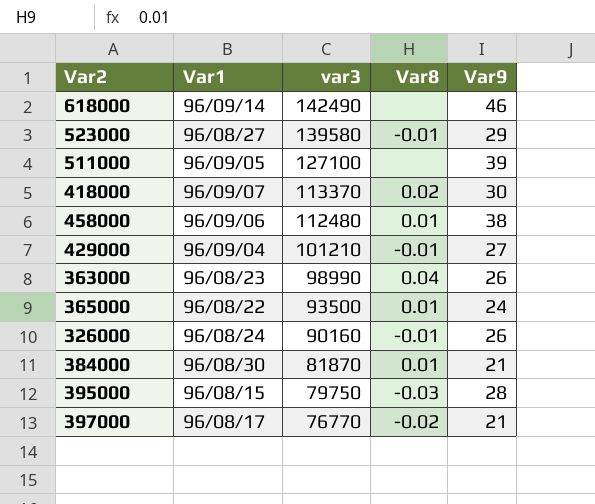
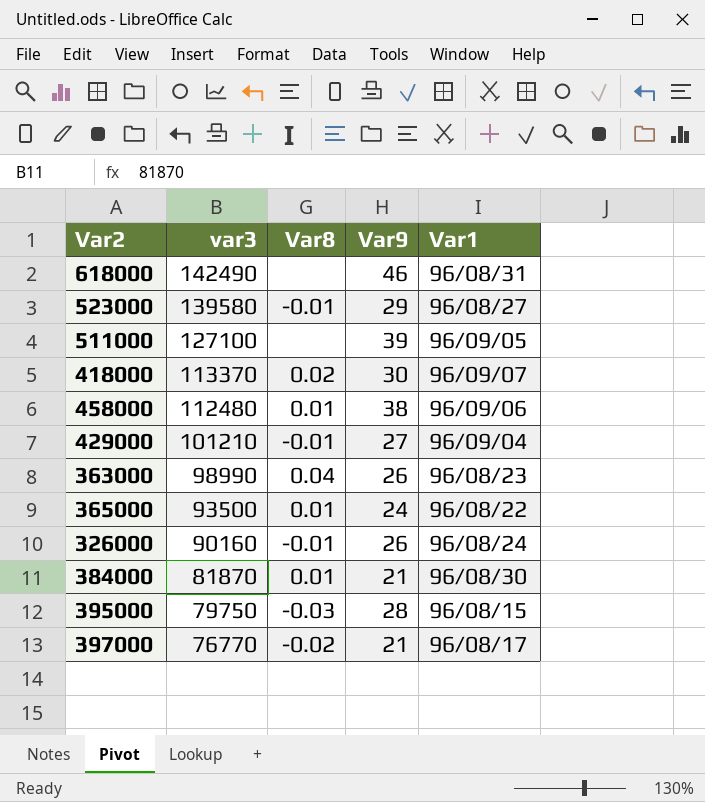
column Var1 | position: 2 -> 5
618000 | Var1: 96/09/14 -> 96/08/31

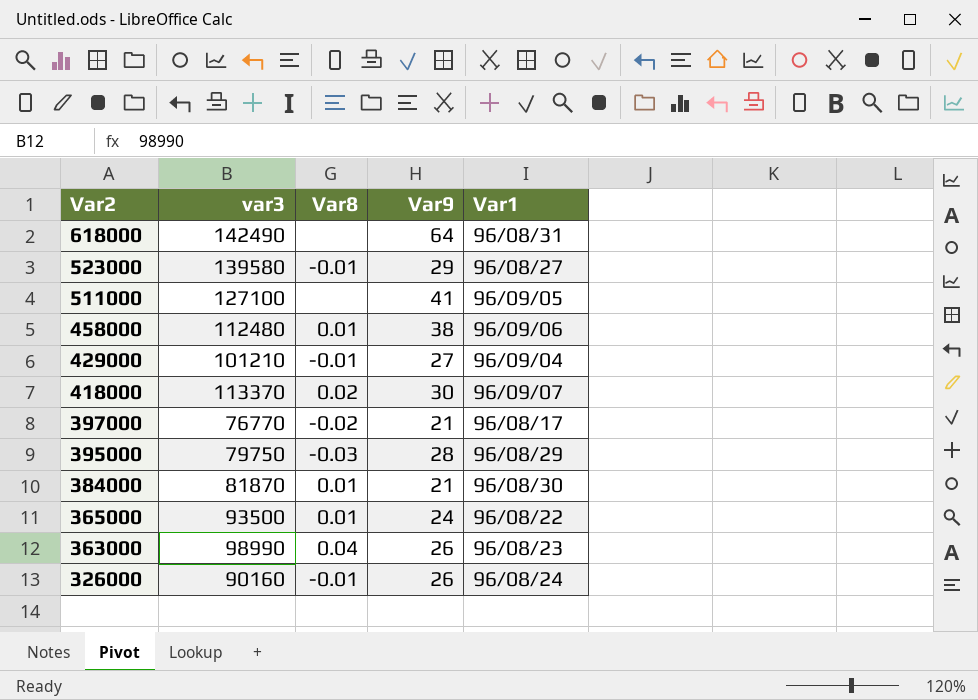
row order: var3 descending -> Var2 descending
618000 | Var9: 46 -> 64
511000 | Var9: 39 -> 41
395000 | Var1: 96/08/15 -> 96/08/29

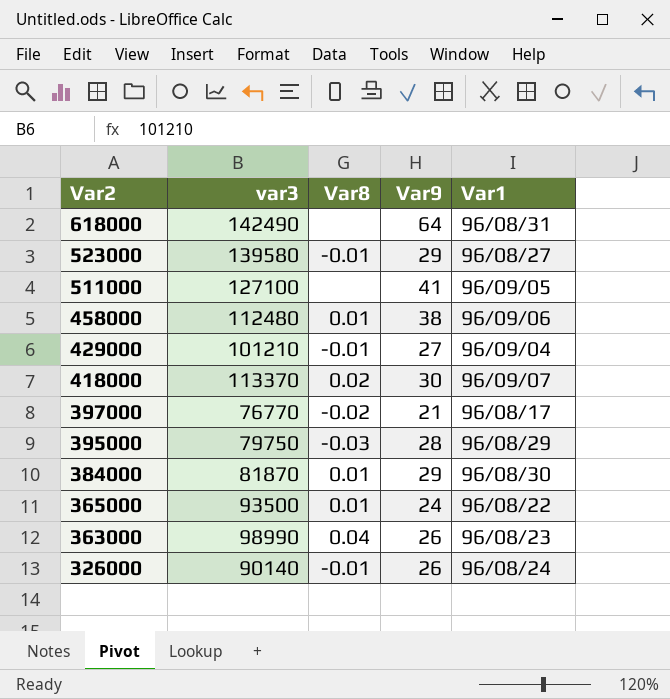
384000 | Var9: 21 -> 29
326000 | var3: 90160 -> 90140

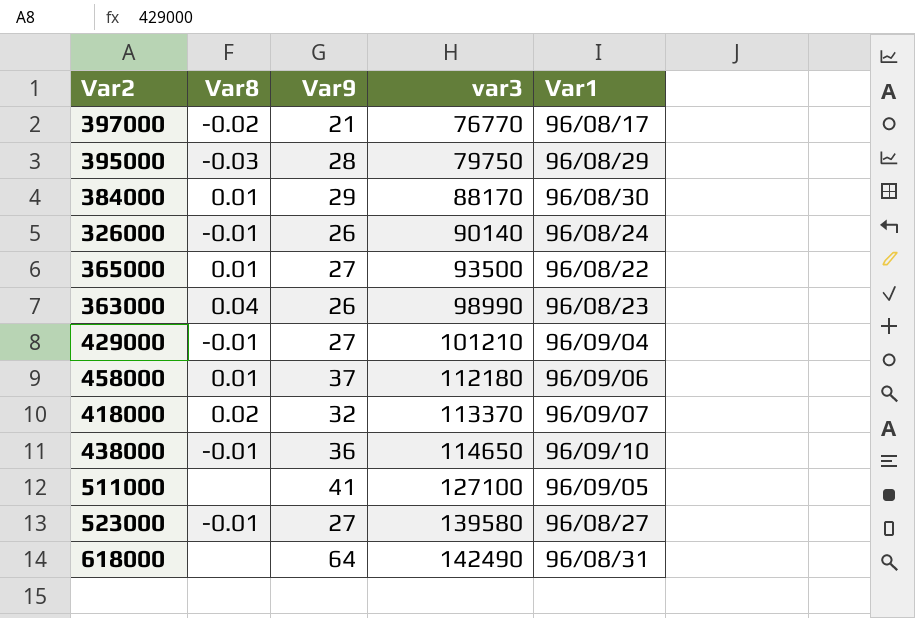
row order: Var2 descending -> var3 ascending
column var3 | position: 2 -> 4
384000 | var3: 81870 -> 88170
365000 | Var9: 24 -> 27
458000 | Var9: 38 -> 37
458000 | var3: 112480 -> 112180
418000 | Var9: 30 -> 32
row 438000: none -> -0.01 | 36 | 114650 | 96/09/10
523000 | Var9: 29 -> 27

